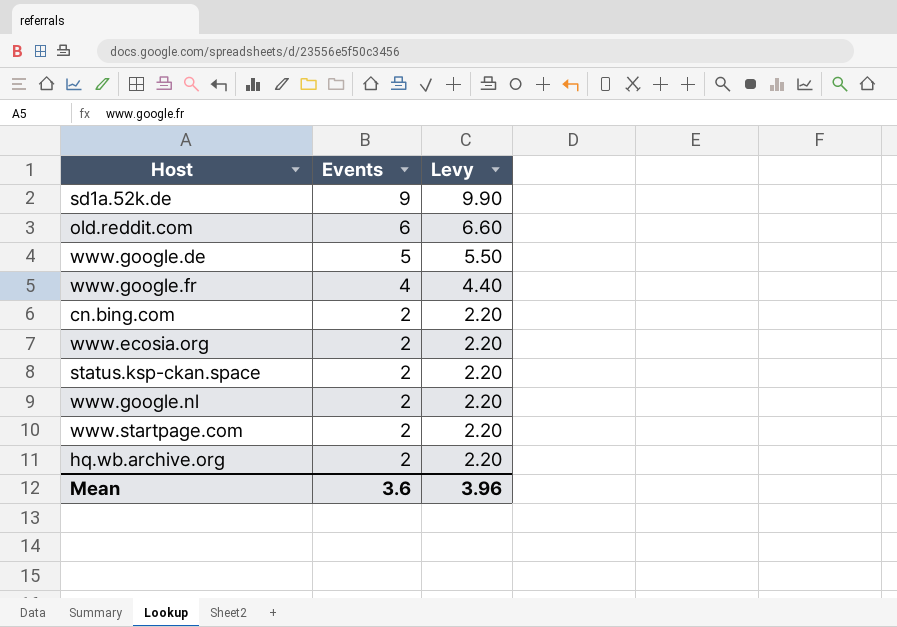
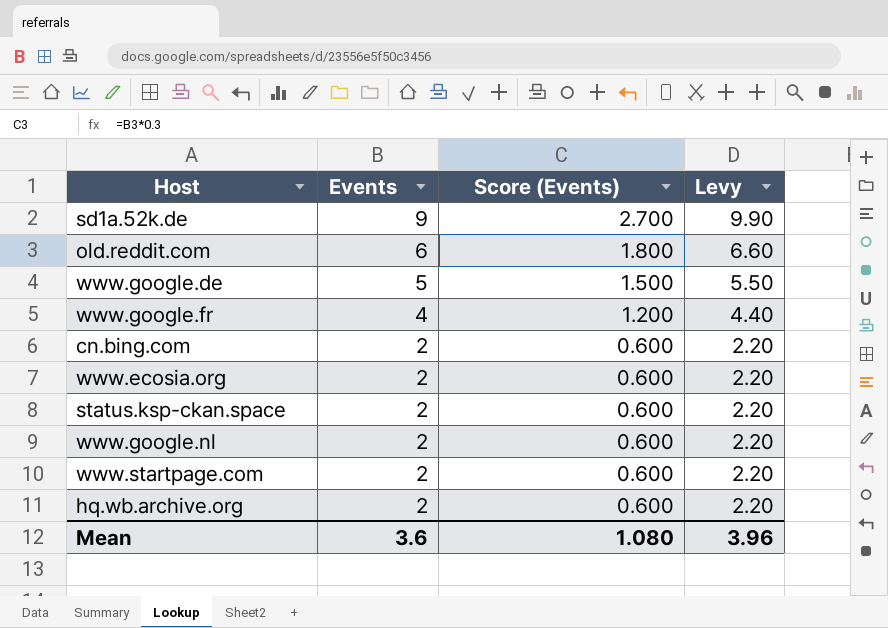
column Score (Events) | formula: none -> [Events] * 0.3

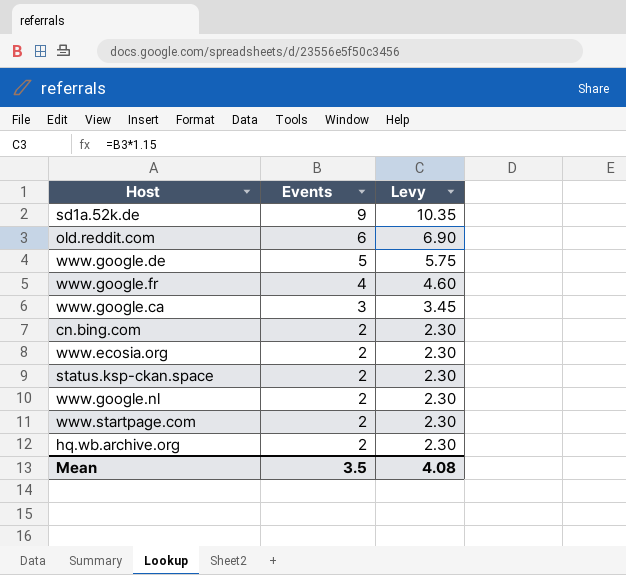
column Score (Events) | formula: [Events] * 0.3 -> none
column Levy | formula: [Events] * 1.1 -> [Events] * 1.15
row www.google.ca: none -> 3 | 3.45
Mean | Events: 3.6 -> 3.5
Mean | Levy: 3.96 -> 4.08

